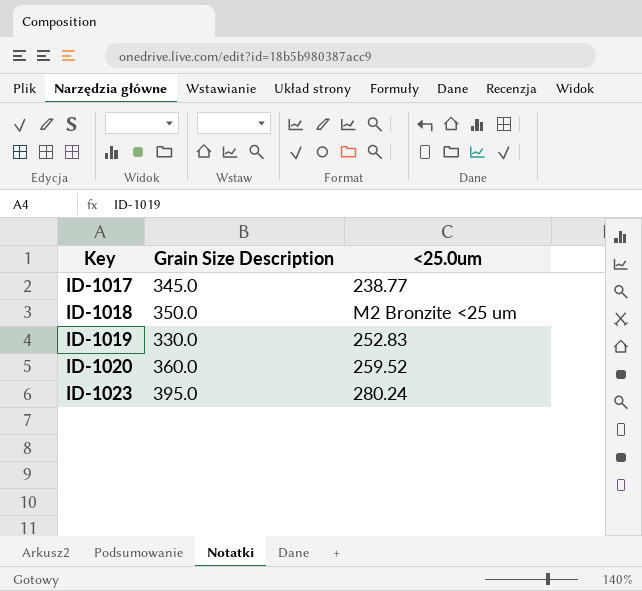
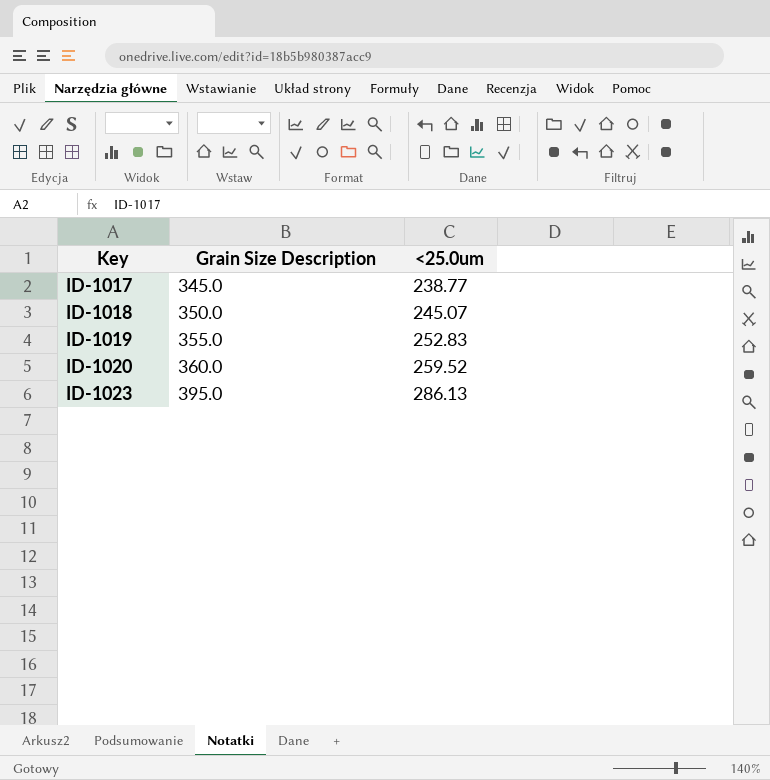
ID-1018 | <25.0um: M2 Bronzite <25 um -> 245.07
ID-1019 | Grain Size Description: 330.0 -> 355.0
ID-1023 | <25.0um: 280.24 -> 286.13

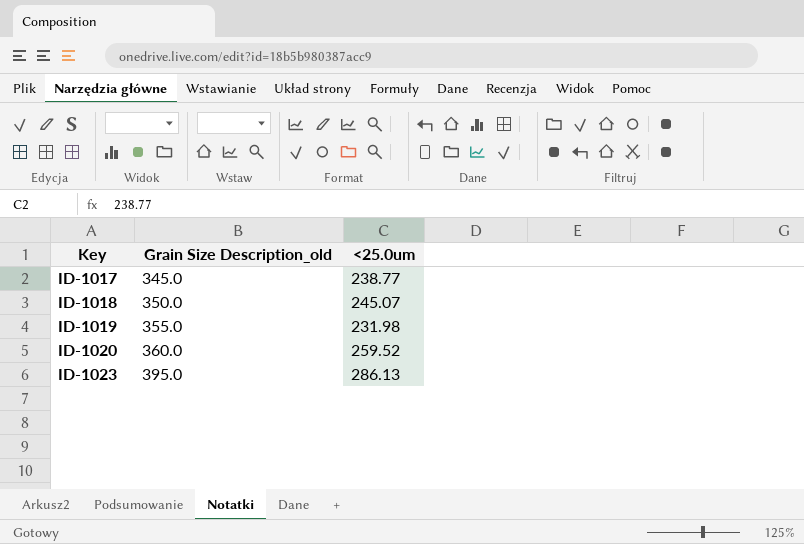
column name: Grain Size Description -> Grain Size Description_old
ID-1019 | <25.0um: 252.83 -> 231.98

